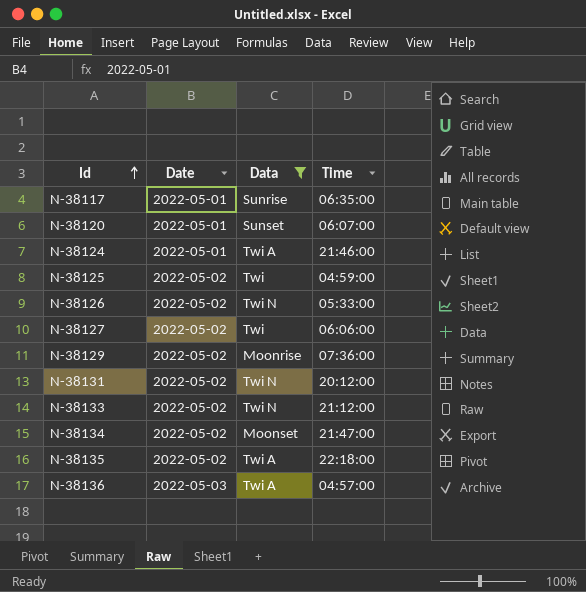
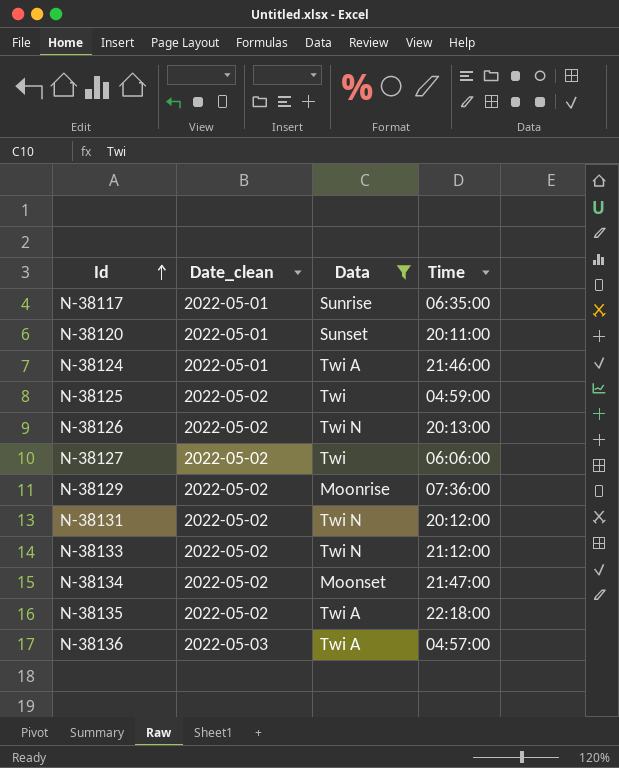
column name: Date -> Date_clean
N-38120 | Time: 06:07:00 -> 20:11:00
N-38126 | Time: 05:33:00 -> 20:13:00

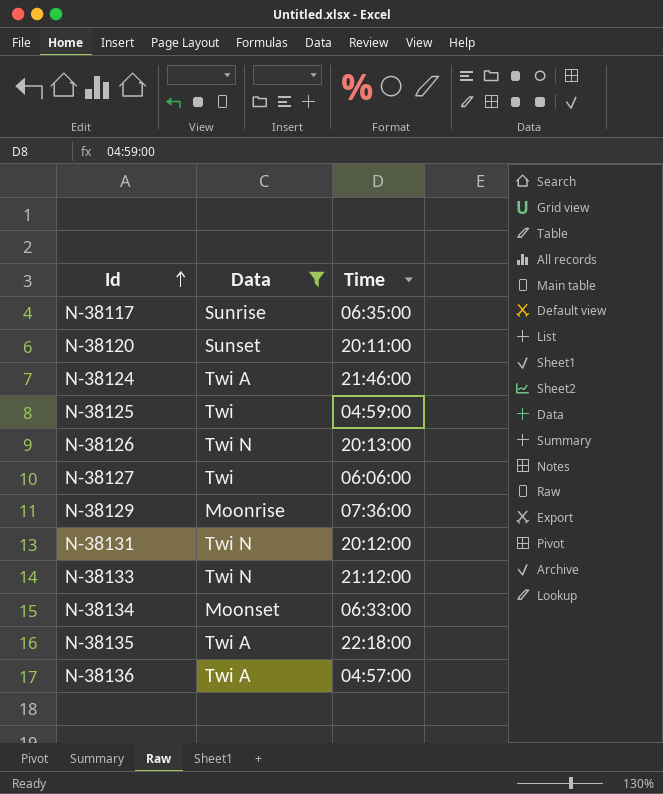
column Date_clean | position: 2 -> none
N-38134 | Time: 21:47:00 -> 06:33:00

